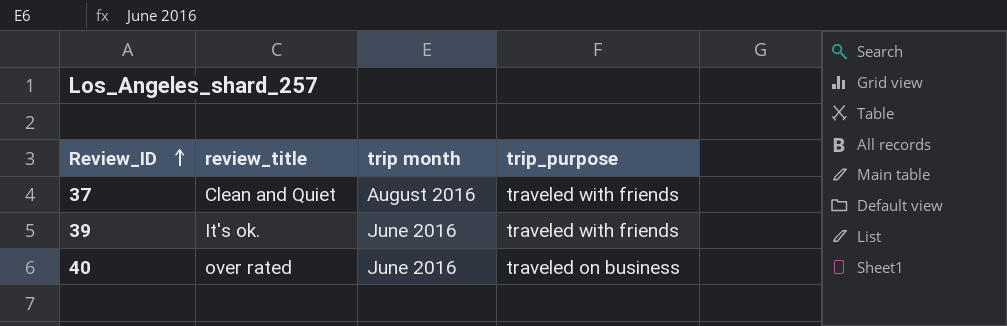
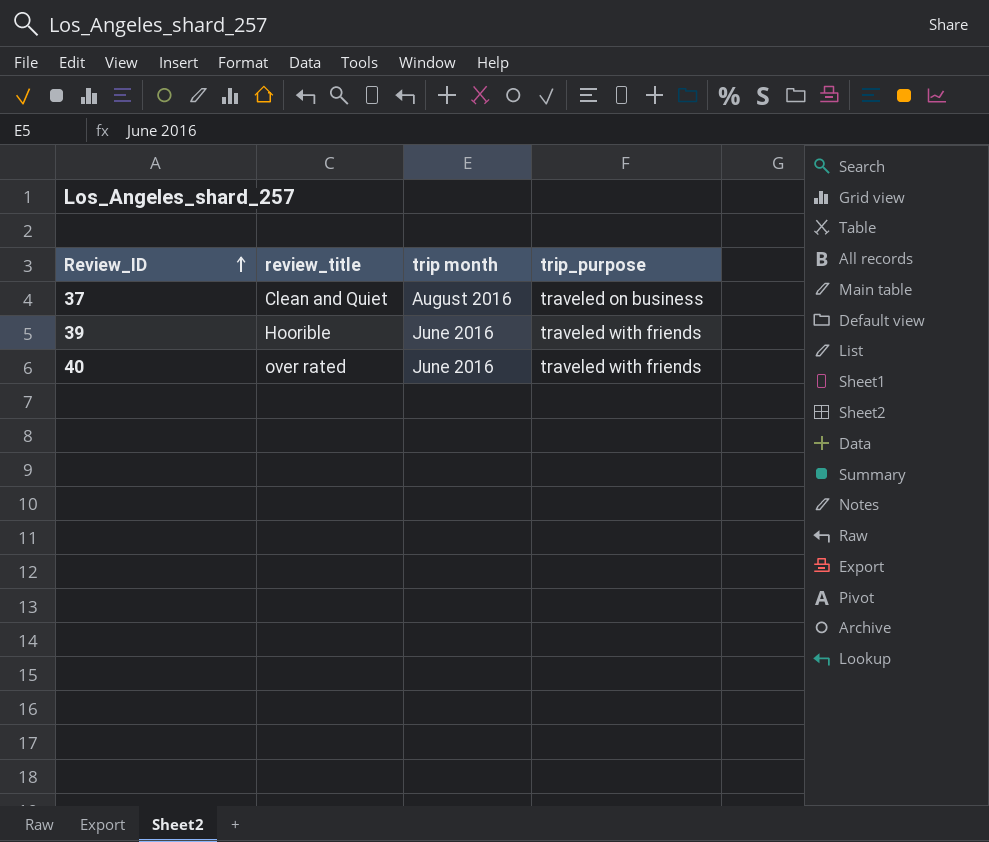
37 | trip_purpose: traveled with friends -> traveled on business
39 | review_title: It's ok. -> Hoorible
40 | trip_purpose: traveled on business -> traveled with friends

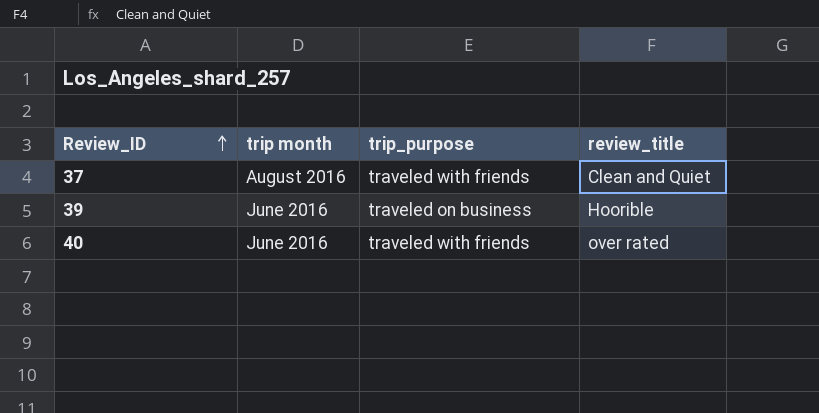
column review_title | position: 2 -> 4
37 | trip_purpose: traveled on business -> traveled with friends
39 | trip_purpose: traveled with friends -> traveled on business

